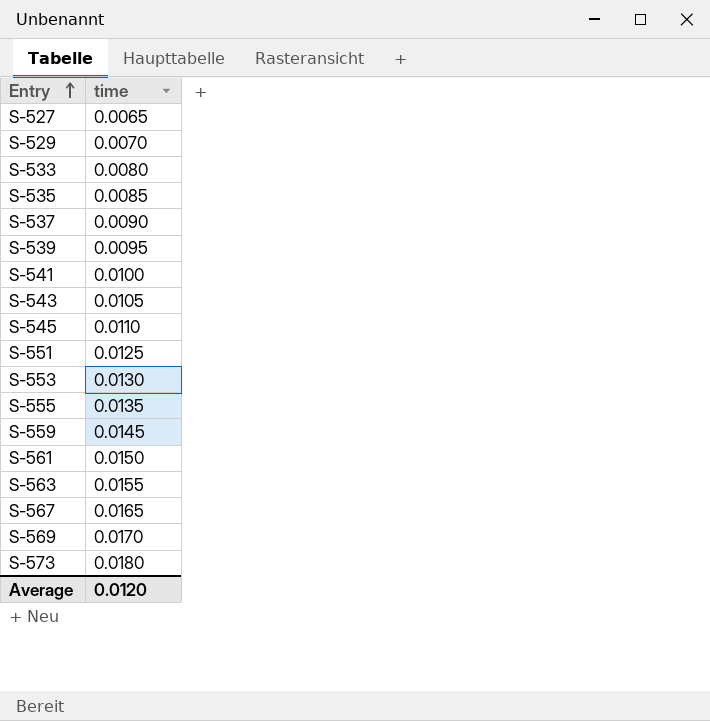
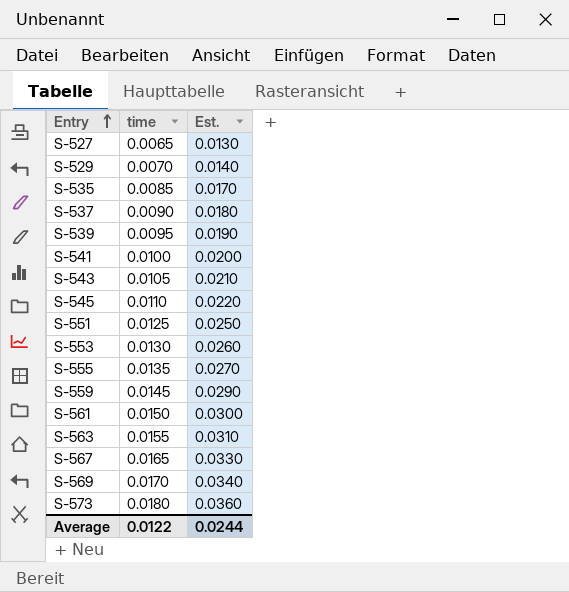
column Est. | formula: none -> [time] * 2
row S-533: 0.0080 -> none
Average | time: 0.0120 -> 0.0122

